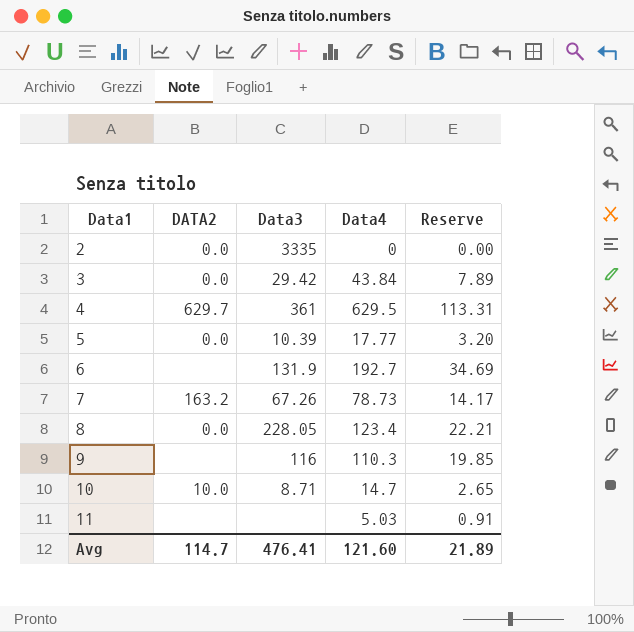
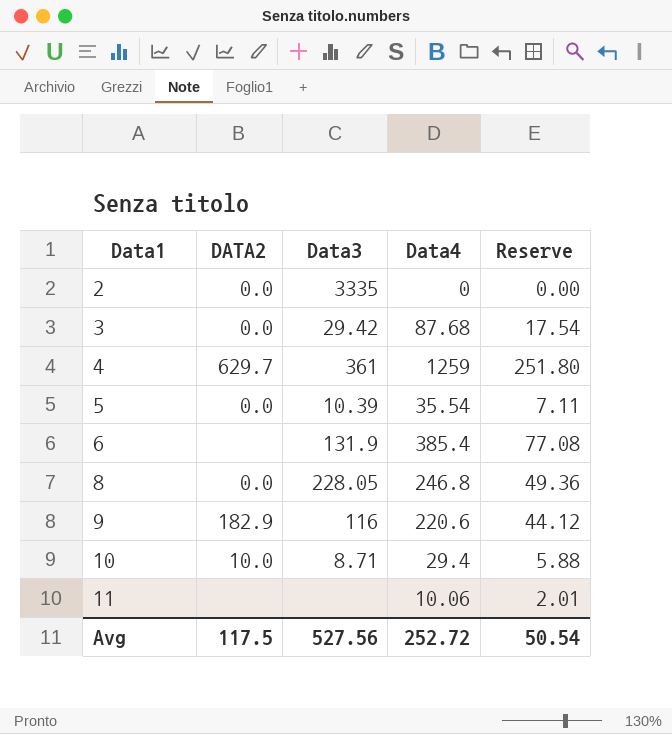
column Reserve | formula: [Data4] * 0.18 -> [Data4] * 0.2
row 7: 163.2 | 67.26 | 78.73 | 14.17 -> none
3 | Data4: 43.84 -> 87.68
4 | Data4: 629.5 -> 1259
5 | Data4: 17.77 -> 35.54
6 | Data4: 192.7 -> 385.4
8 | Data4: 123.4 -> 246.8
9 | DATA2: none -> 182.9
9 | Data4: 110.3 -> 220.6
10 | Data4: 14.7 -> 29.4
11 | Data4: 5.03 -> 10.06
Avg | DATA2: 114.7 -> 117.5
Avg | Data3: 476.41 -> 527.56
Avg | Data4: 121.60 -> 252.72
Avg | Reserve: 21.89 -> 50.54

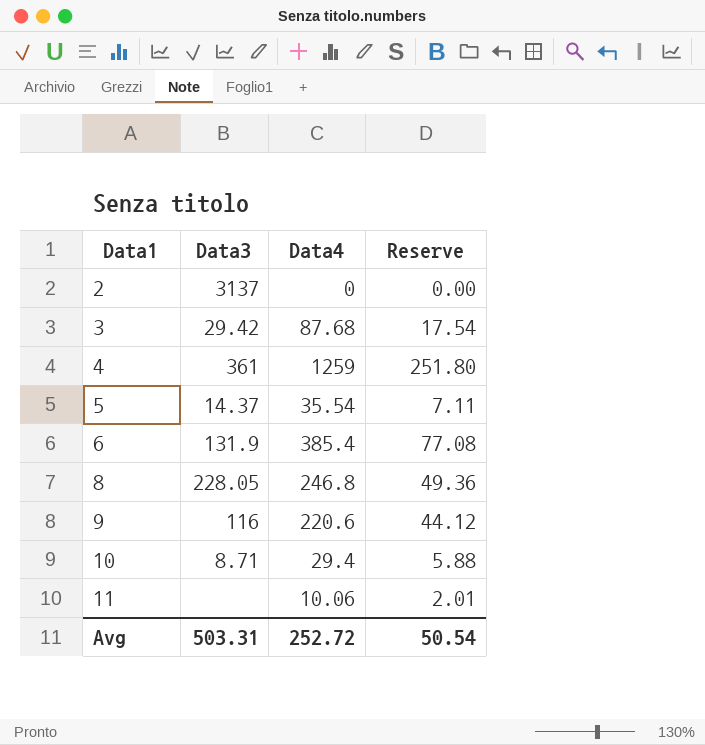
column DATA2 | position: 2 -> none
2 | Data3: 3335 -> 3137
5 | Data3: 10.39 -> 14.37
Avg | Data3: 527.56 -> 503.31

